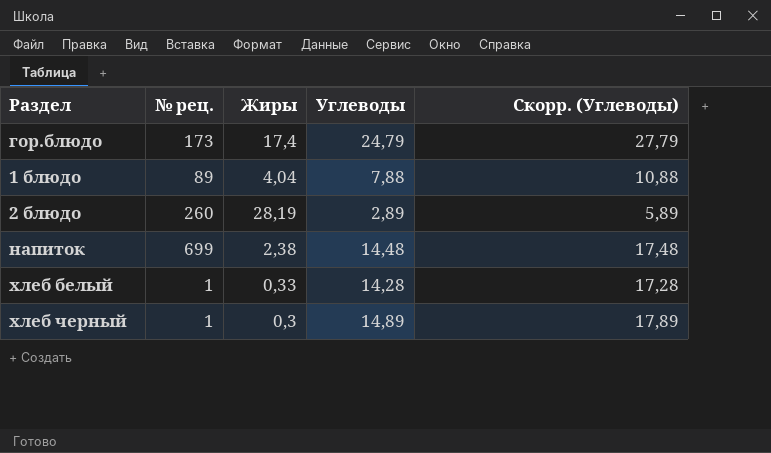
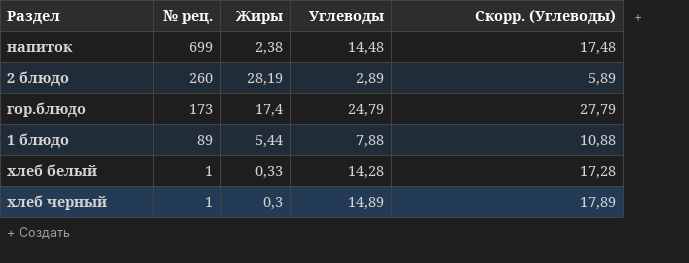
row order: none -> № рец. descending
1 блюдо | Жиры: 4,04 -> 5,44

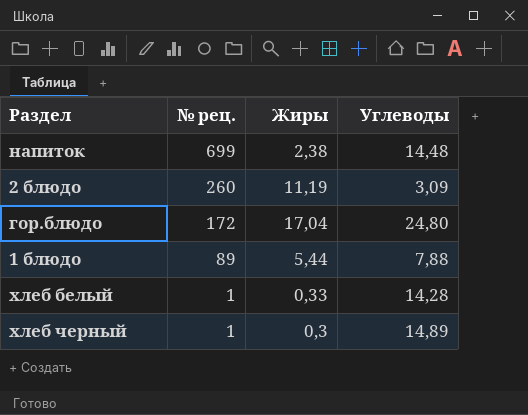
column Скорр. (Углеводы) | formula: [Углеводы] + 3 -> none
2 блюдо | Жиры: 28,19 -> 11,19
2 блюдо | Углеводы: 2,89 -> 3,09
гор.блюдо | № рец.: 173 -> 172
гор.блюдо | Жиры: 17,4 -> 17,04
гор.блюдо | Углеводы: 24,79 -> 24,80

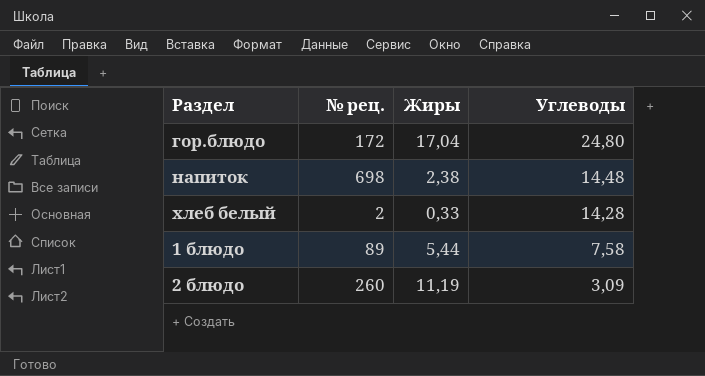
row order: № рец. descending -> Углеводы descending
row хлеб черный: 1 | 0,3 | 14,89 -> none
напиток | № рец.: 699 -> 698
хлеб белый | № рец.: 1 -> 2
1 блюдо | Углеводы: 7,88 -> 7,58

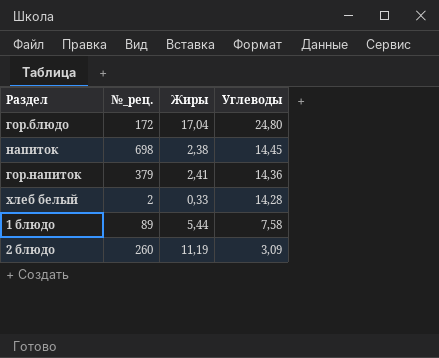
column name: № рец. -> №_рец.
напиток | Углеводы: 14,48 -> 14,45
row гор.напиток: none -> 379 | 2,41 | 14,36

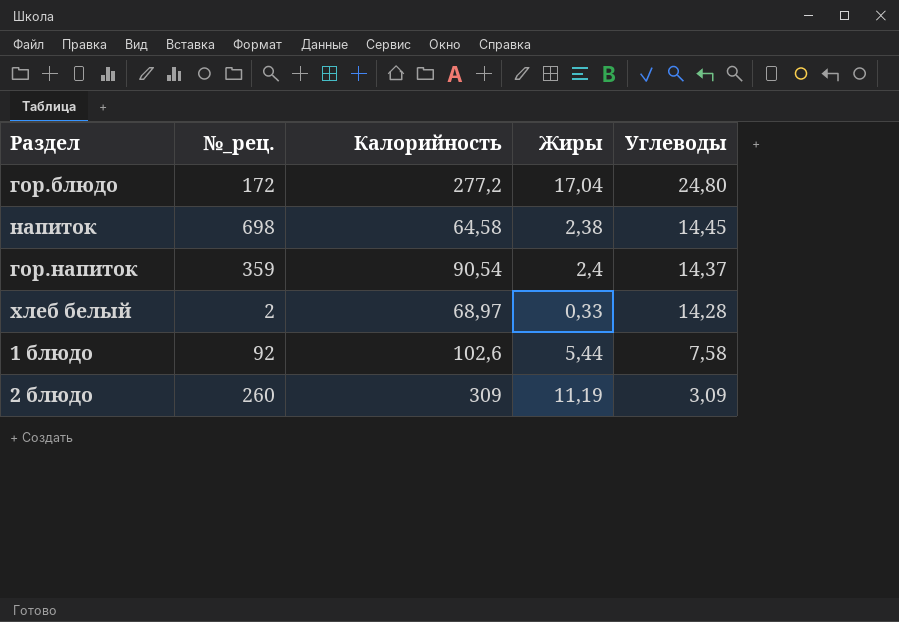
column Калорийность | position: none -> 3
гор.напиток | №_рец.: 379 -> 359
гор.напиток | Жиры: 2,41 -> 2,4
гор.напиток | Углеводы: 14,36 -> 14,37
1 блюдо | №_рец.: 89 -> 92

